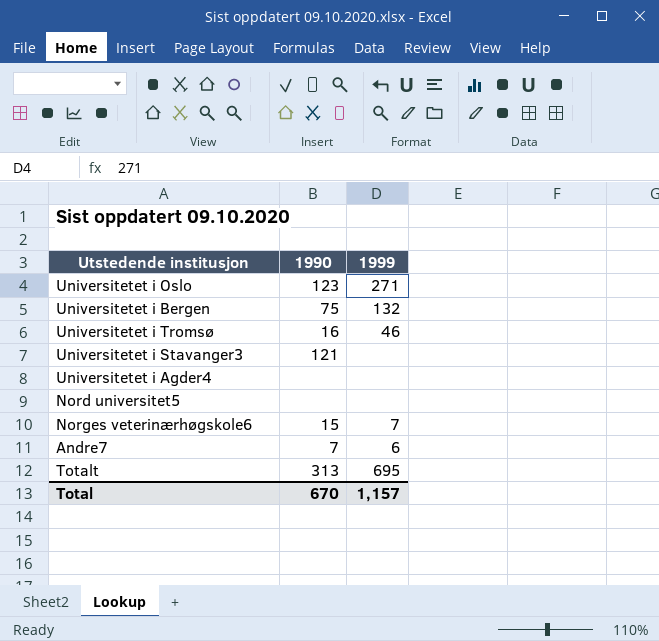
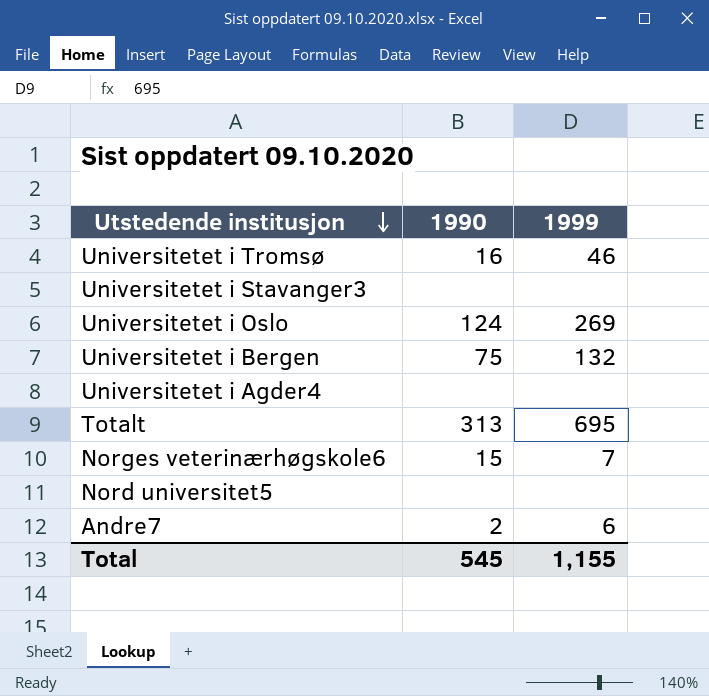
row order: none -> Utstedende institusjon descending
Universitetet i Stavanger3 | 1990: 121 -> none
Universitetet i Oslo | 1990: 123 -> 124
Universitetet i Oslo | 1999: 271 -> 269
Andre7 | 1990: 7 -> 2
Total | 1990: 670 -> 545
Total | 1999: 1,157 -> 1,155

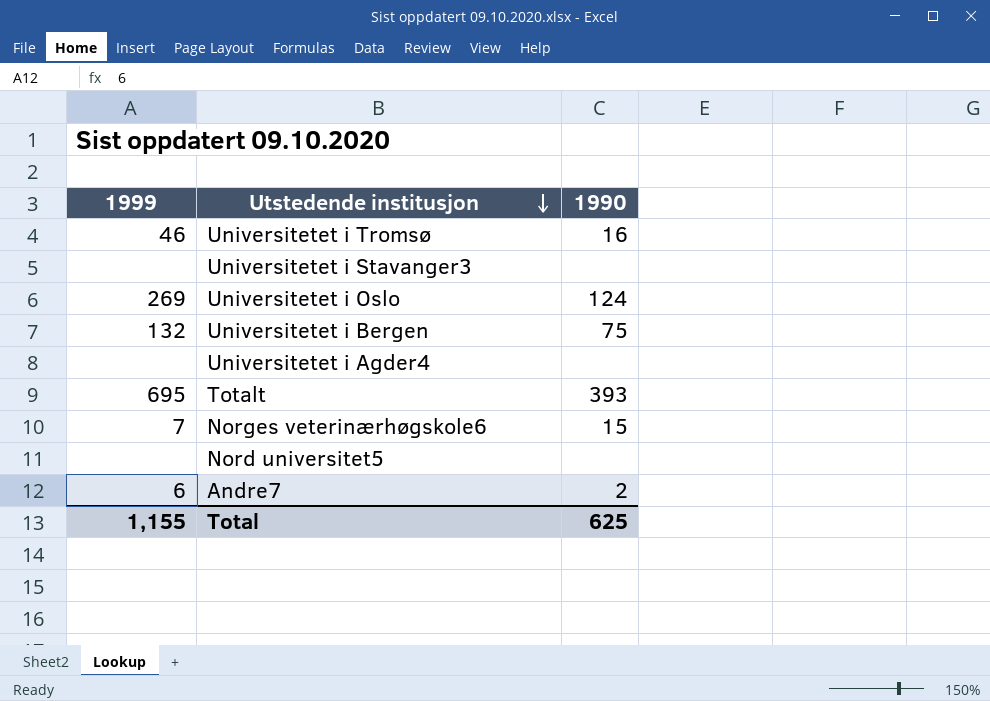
column 1999 | position: 3 -> 1
Totalt | 1990: 313 -> 393
Total | 1990: 545 -> 625

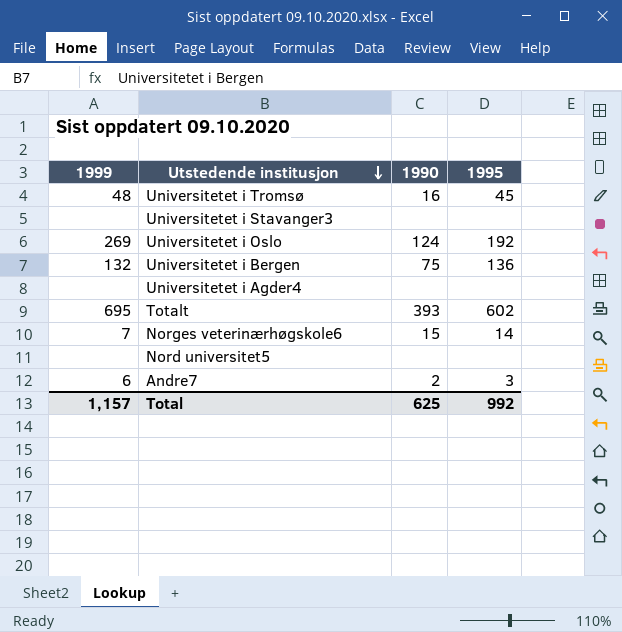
column 1995 | position: none -> 4
Universitetet i Tromsø | 1999: 46 -> 48
Total | 1999: 1,155 -> 1,157

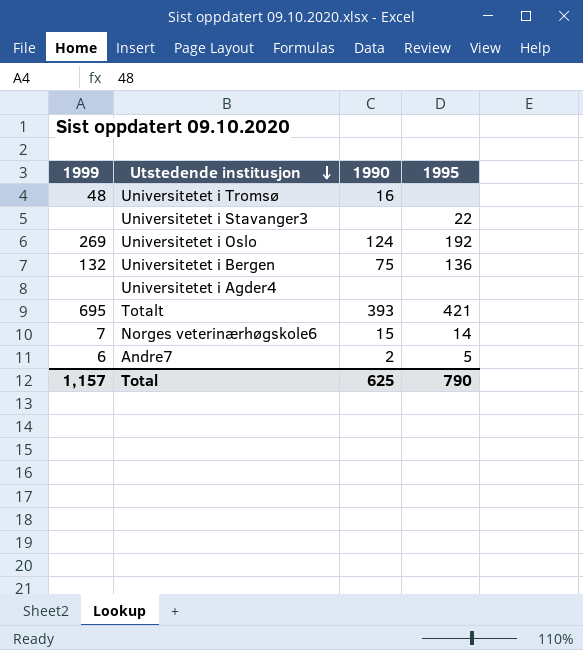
row Nord universitet5: none | none | none -> none
Universitetet i Tromsø | 1995: 45 -> none
Universitetet i Stavanger3 | 1995: none -> 22
Totalt | 1995: 602 -> 421
Andre7 | 1995: 3 -> 5
Total | 1995: 992 -> 790

